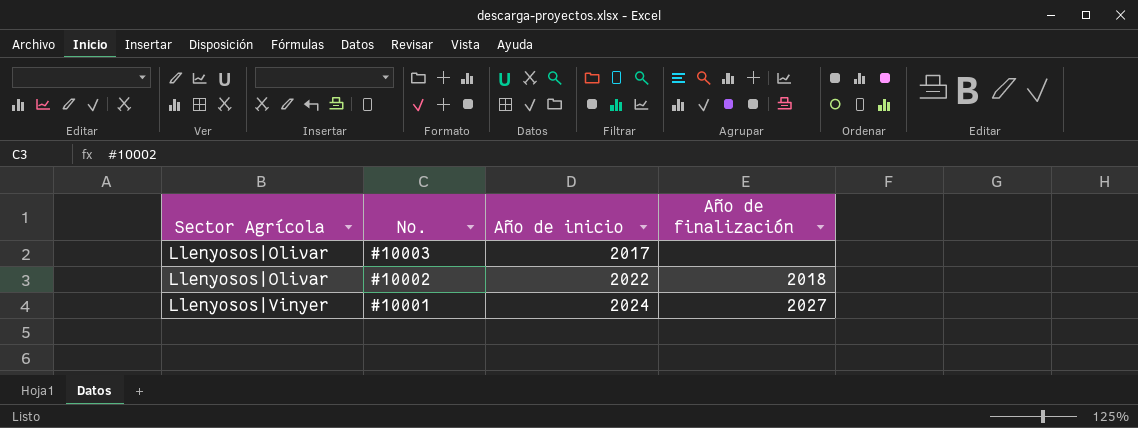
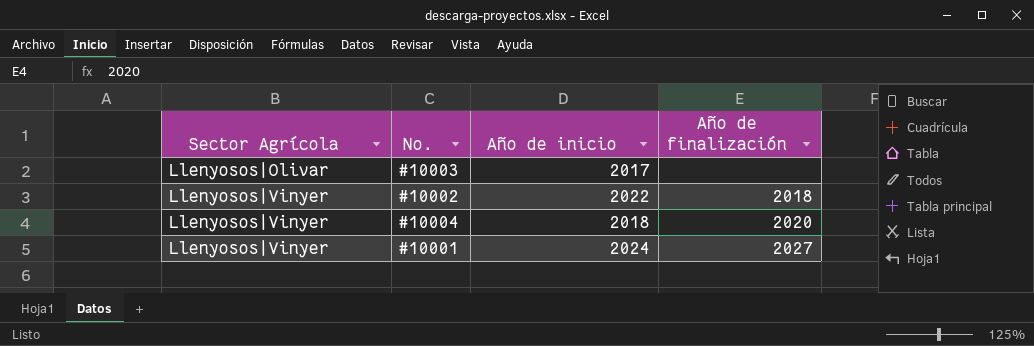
#10002 | Sector Agrícola: Llenyosos|Olivar -> Llenyosos|Vinyer
row #10004: none -> Llenyosos|Vinyer | 2018 | 2020

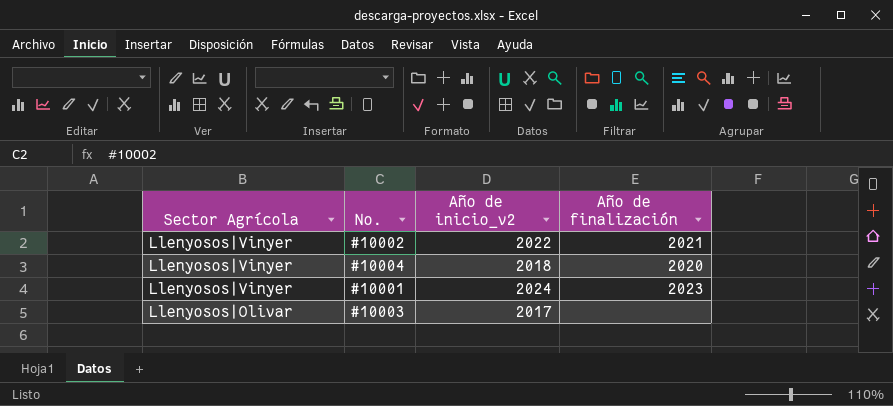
row order: Sector Agrícola ascending -> Sector Agrícola descending
column name: Año de inicio -> Año de inicio_v2
#10002 | Año de finalización: 2018 -> 2021
#10001 | Año de finalización: 2027 -> 2023

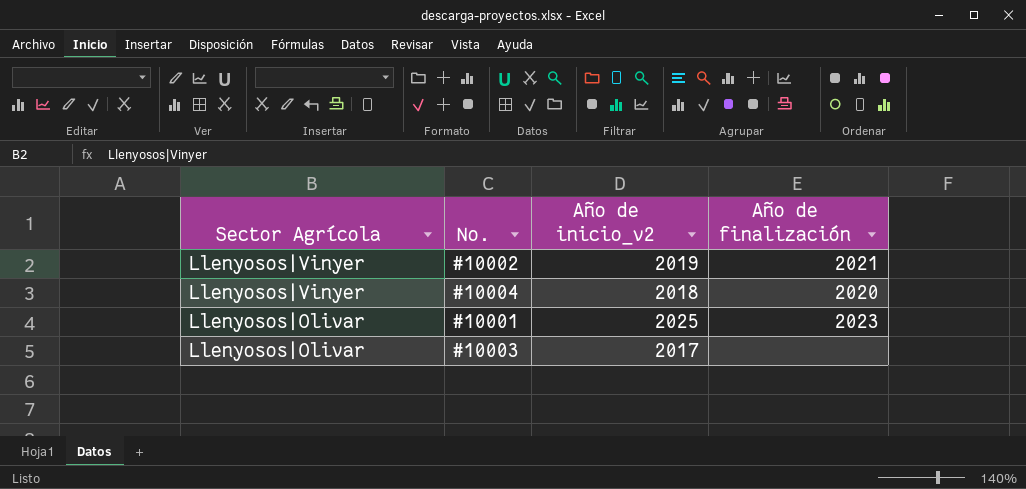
#10002 | Año de inicio_v2: 2022 -> 2019
#10001 | Sector Agrícola: Llenyosos|Vinyer -> Llenyosos|Olivar
#10001 | Año de inicio_v2: 2024 -> 2025

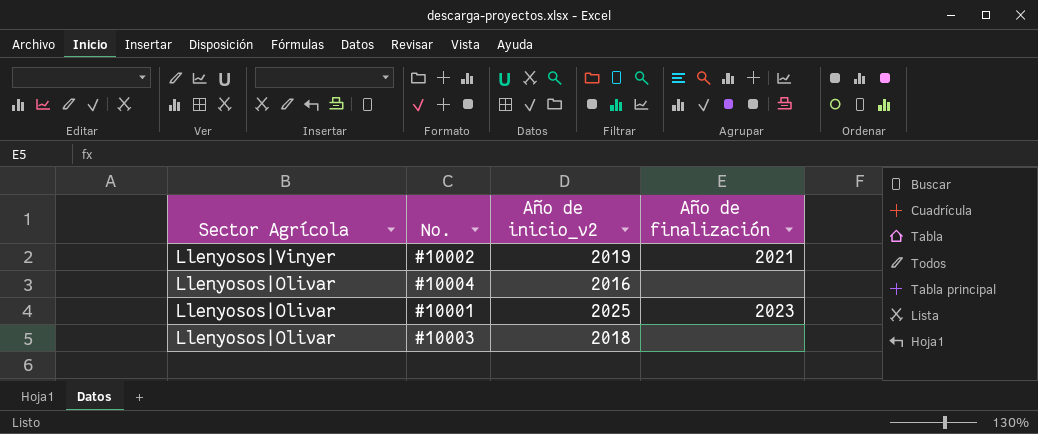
#10004 | Sector Agrícola: Llenyosos|Vinyer -> Llenyosos|Olivar
#10004 | Año de inicio_v2: 2018 -> 2016
#10004 | Año de finalización: 2020 -> none
#10003 | Año de inicio_v2: 2017 -> 2018

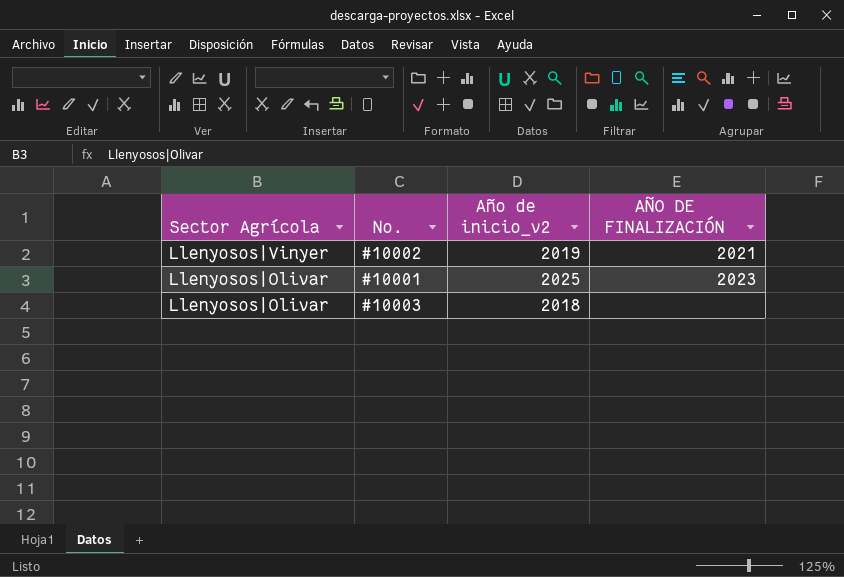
column name: Año de finalización -> AÑO DE FINALIZACIÓN
row #10004: Llenyosos|Olivar | 2016 | none -> none

